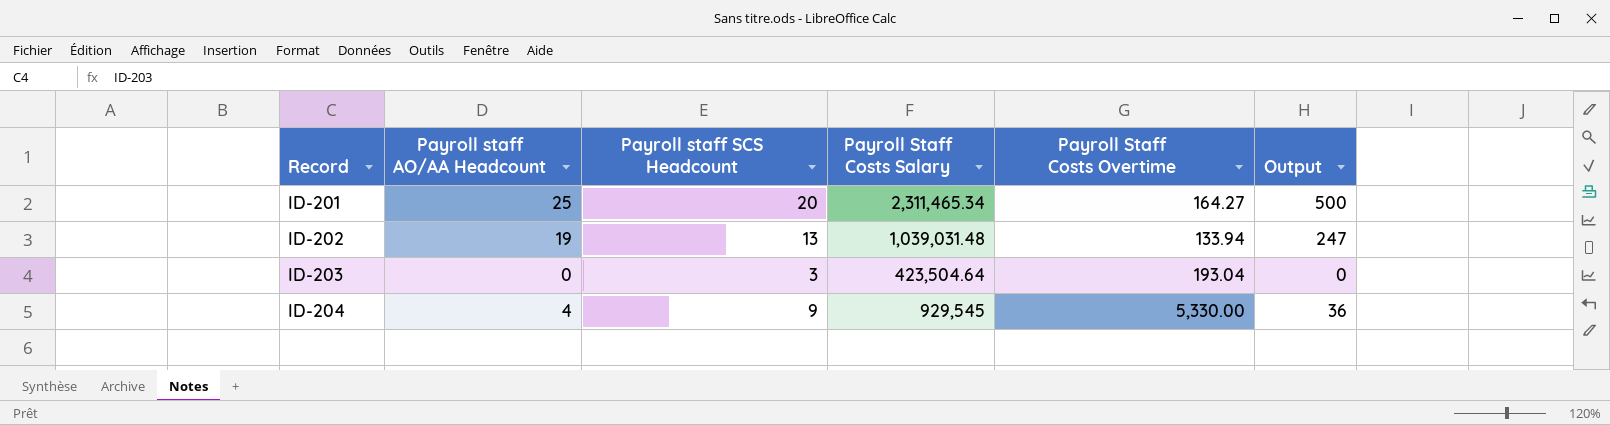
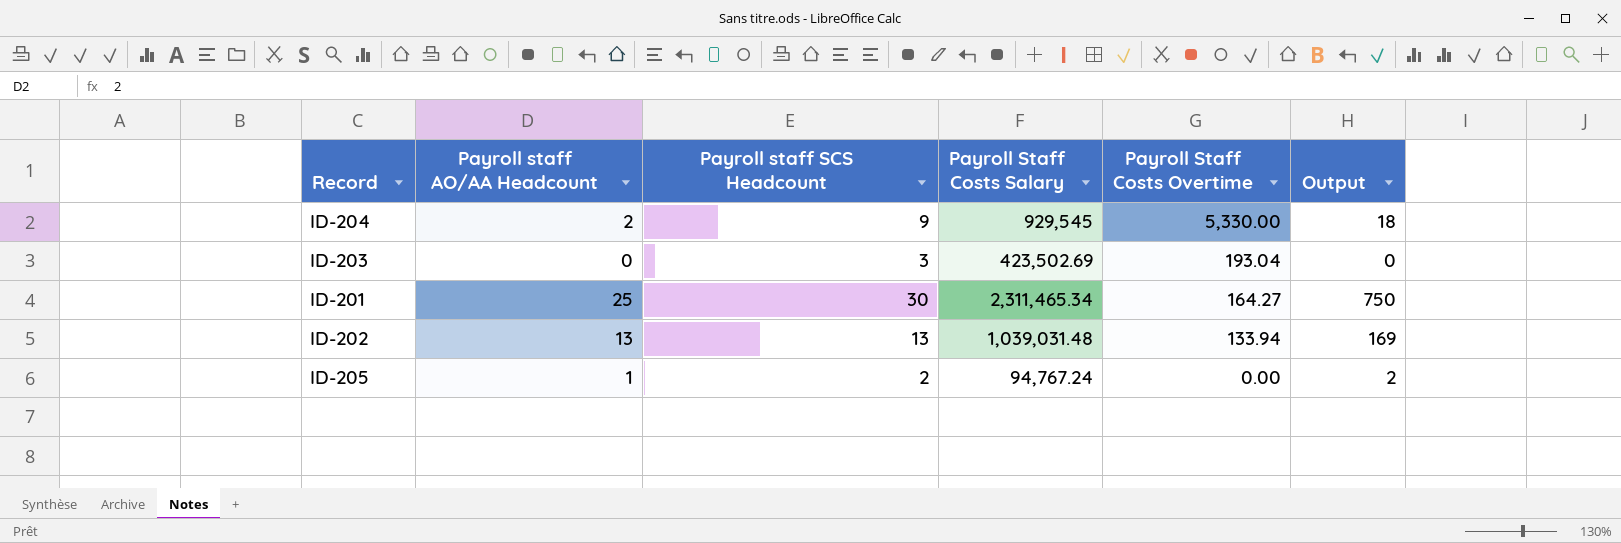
row order: Record ascending -> Payroll Staff Costs Overtime descending
ID-204 | Payroll staff AO/AA Headcount: 4 -> 2
ID-204 | Output: 36 -> 18
ID-203 | Payroll Staff Costs Salary: 423,504.64 -> 423,502.69
ID-201 | Payroll staff SCS Headcount: 20 -> 30
ID-201 | Output: 500 -> 750
ID-202 | Payroll staff AO/AA Headcount: 19 -> 13
ID-202 | Output: 247 -> 169
row ID-205: none -> 1 | 2 | 94,767.24 | 0.00 | 2

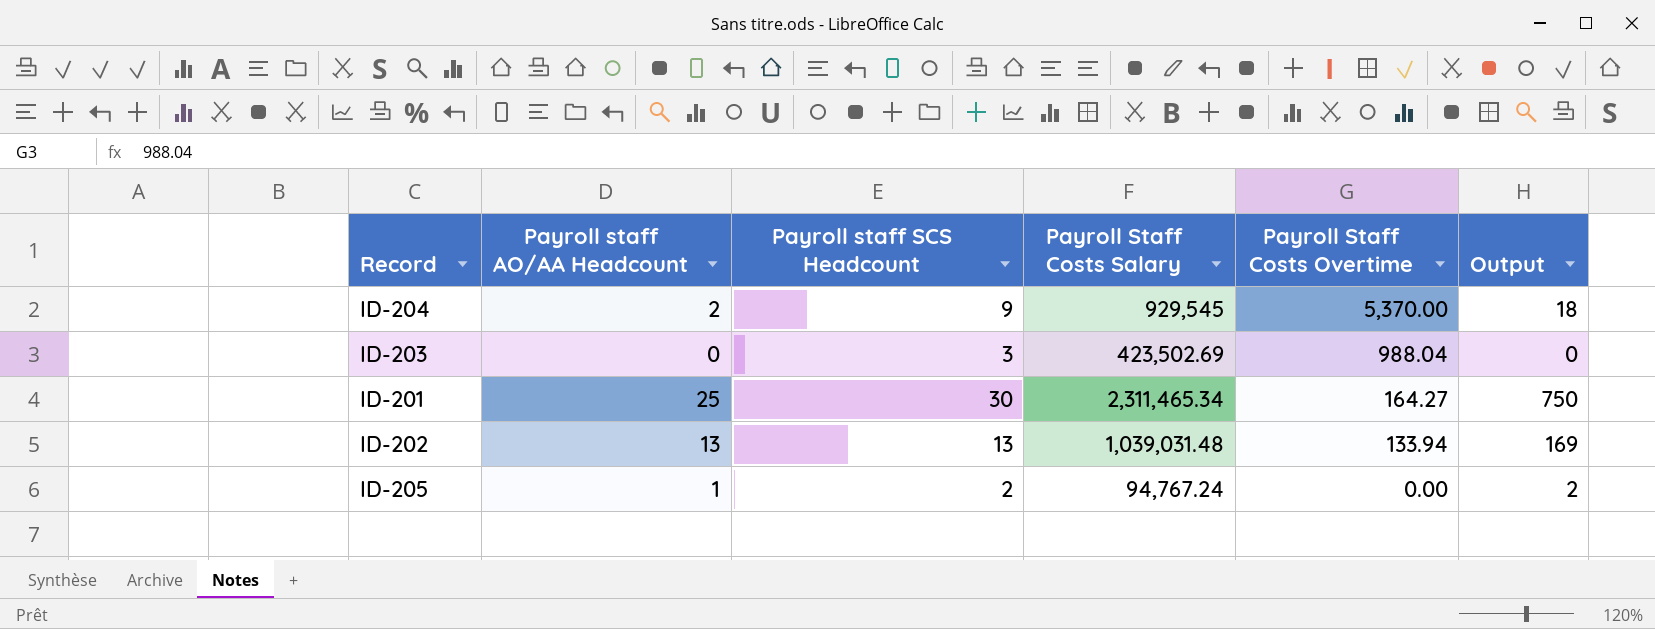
ID-204 | Payroll Staff Costs Overtime: 5,330.00 -> 5,370.00
ID-203 | Payroll Staff Costs Overtime: 193.04 -> 988.04

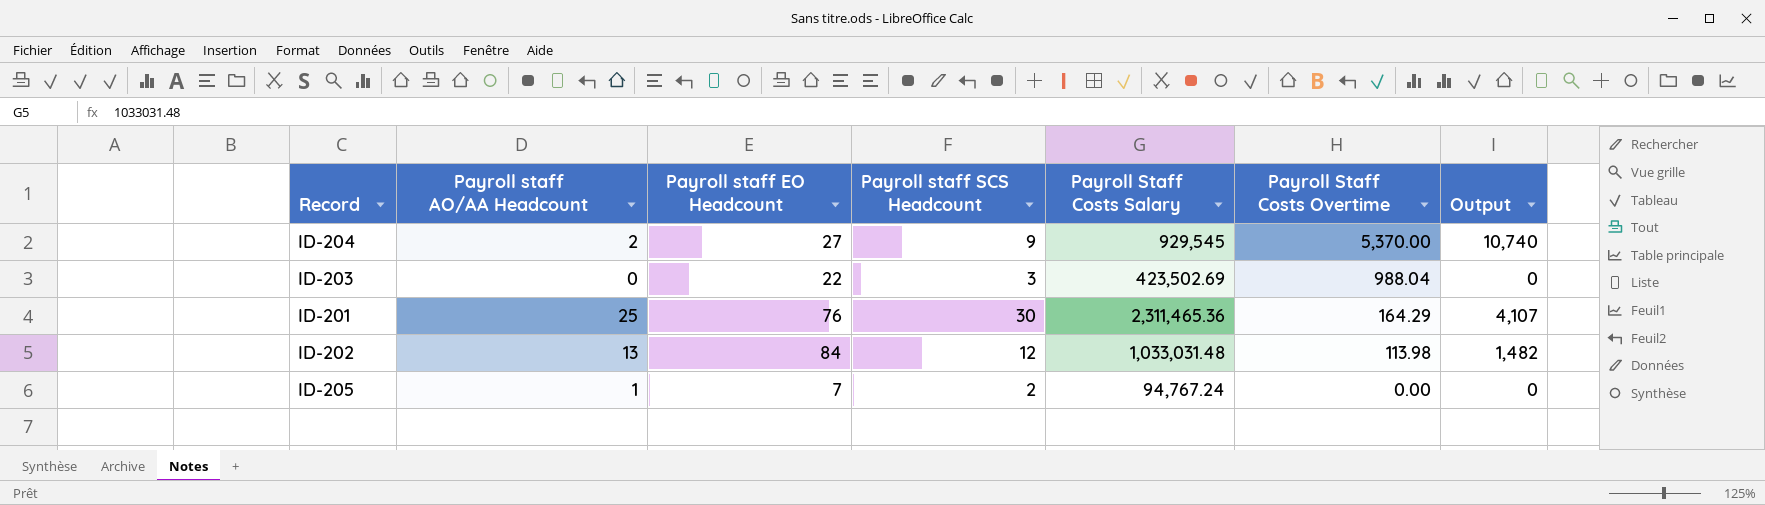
column Payroll staff EO Headcount | position: none -> 3
column Output | formula: [Payroll staff AO/AA Headcount] * [Payroll staff SCS Headcount] -> [Payroll staff AO/AA Headcount] * [Payroll Staff Costs Overtime]
ID-201 | Payroll Staff Costs Salary: 2,311,465.34 -> 2,311,465.36
ID-201 | Payroll Staff Costs Overtime: 164.27 -> 164.29
ID-202 | Payroll staff SCS Headcount: 13 -> 12
ID-202 | Payroll Staff Costs Salary: 1,039,031.48 -> 1,033,031.48
ID-202 | Payroll Staff Costs Overtime: 133.94 -> 113.98

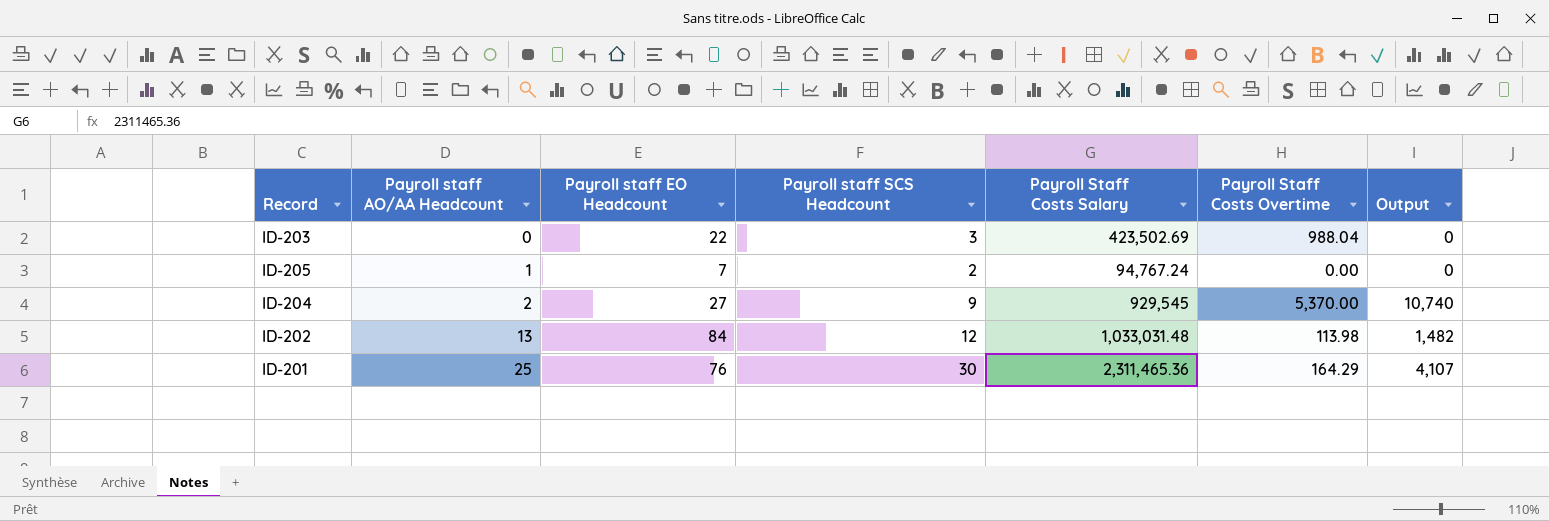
row order: Payroll Staff Costs Overtime descending -> Payroll staff AO/AA Headcount ascending

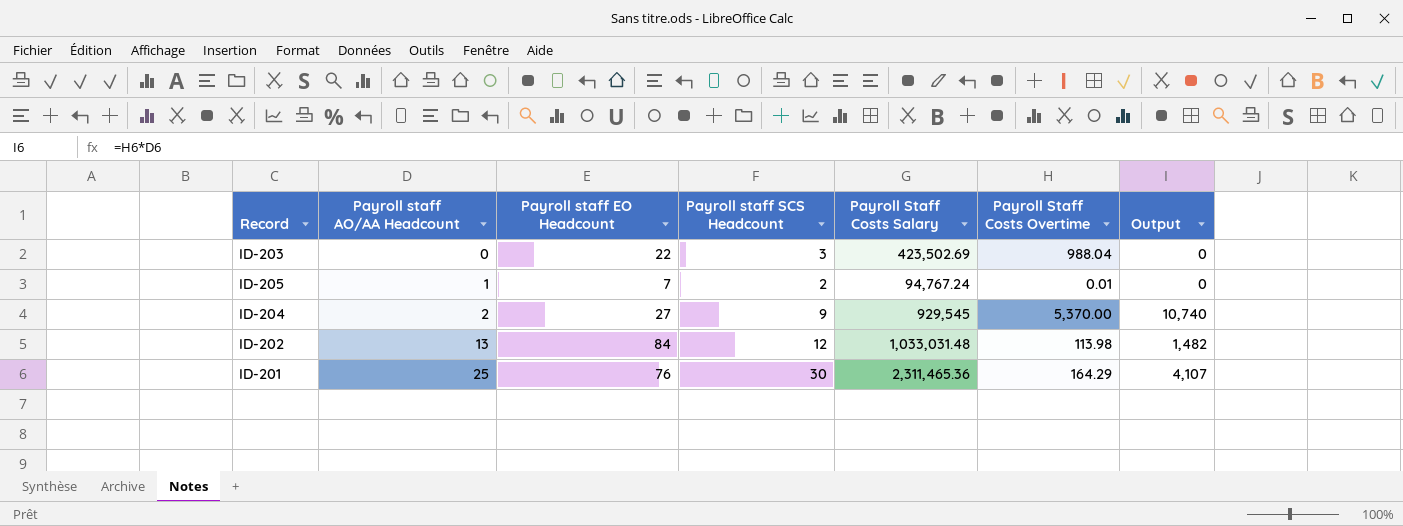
ID-205 | Payroll Staff Costs Overtime: 0.00 -> 0.01

